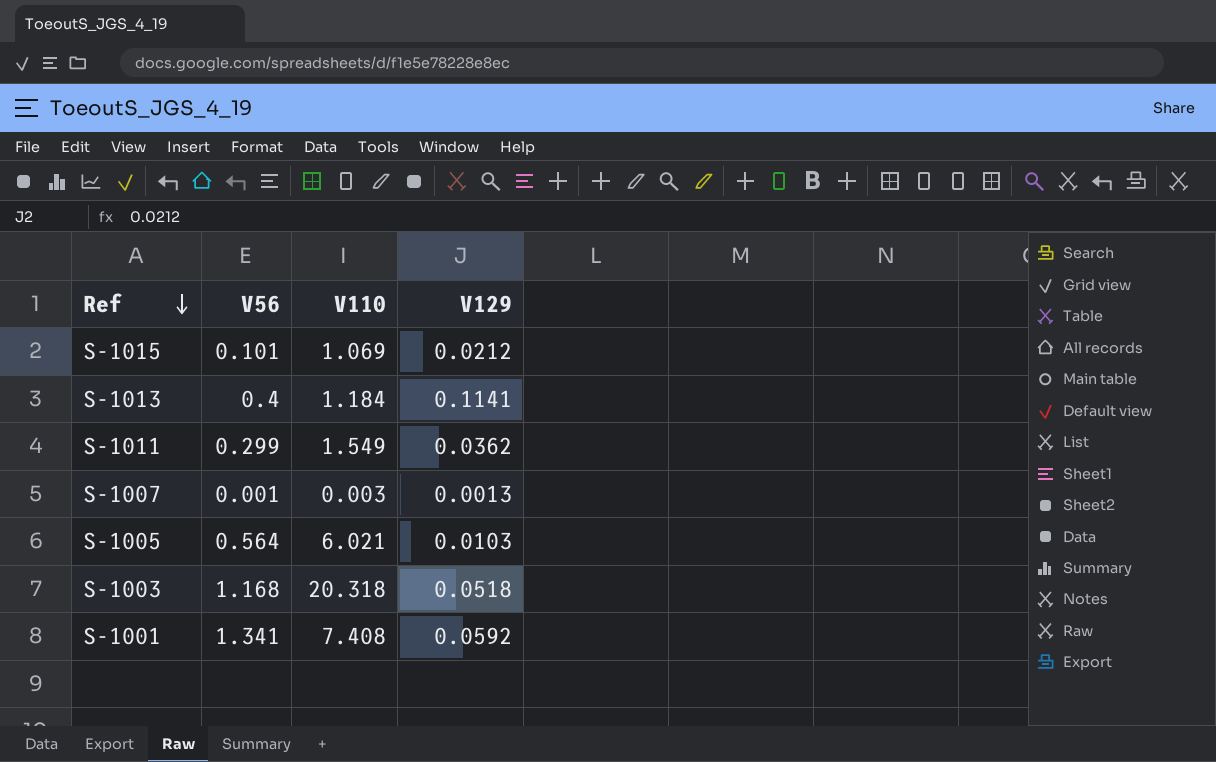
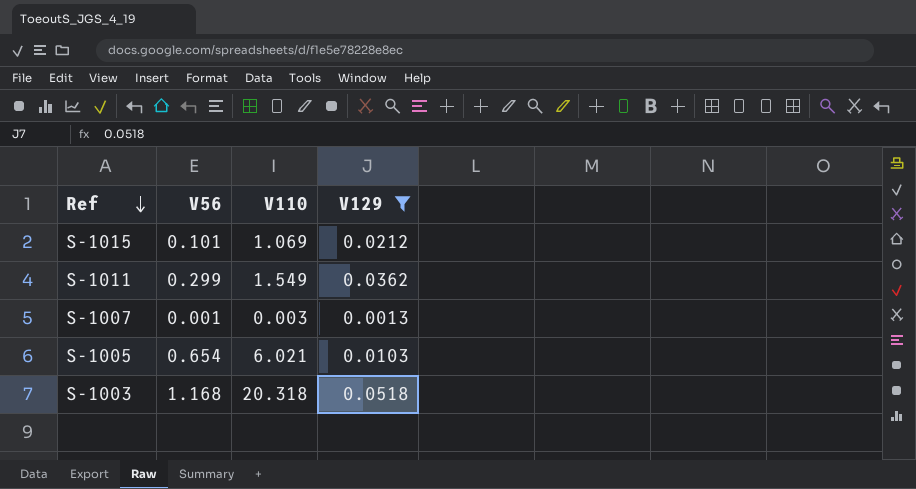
filter: none -> V129 <= 0.0518
S-1005 | V56: 0.564 -> 0.654

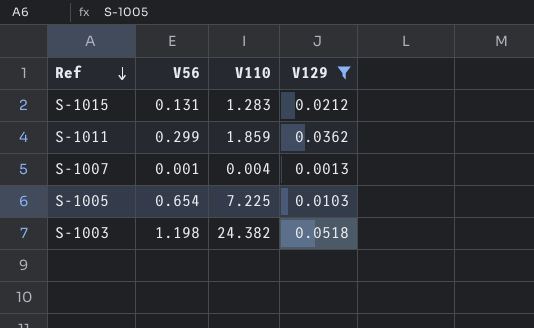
S-1015 | V56: 0.101 -> 0.131
S-1015 | V110: 1.069 -> 1.283
S-1011 | V110: 1.549 -> 1.859
S-1007 | V110: 0.003 -> 0.004
S-1005 | V110: 6.021 -> 7.225
S-1003 | V56: 1.168 -> 1.198
S-1003 | V110: 20.318 -> 24.382

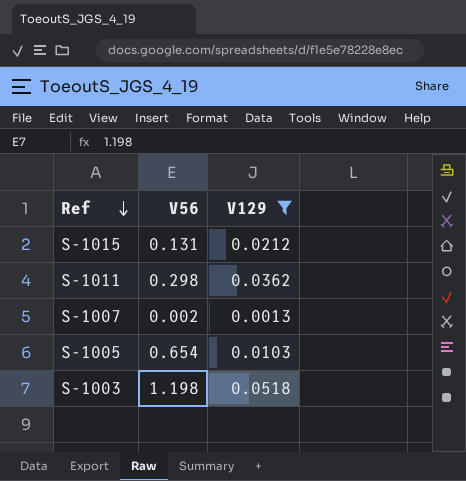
column V110 | position: 3 -> none
S-1011 | V56: 0.299 -> 0.298
S-1007 | V56: 0.001 -> 0.002

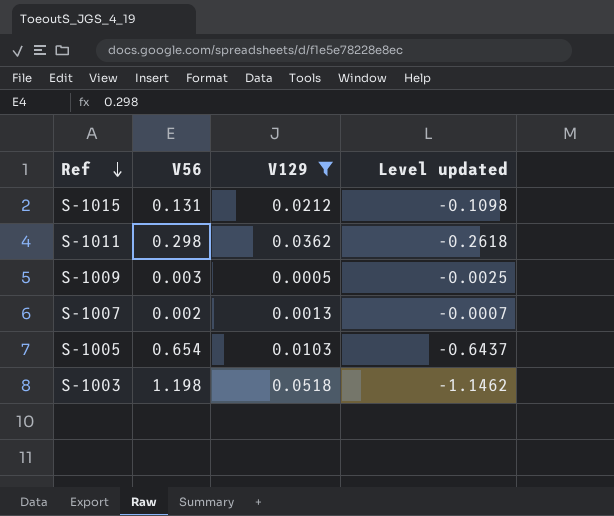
column Level updated | formula: none -> [V129] - [V56]
row S-1009: none -> 0.003 | 0.0005 | -0.0025

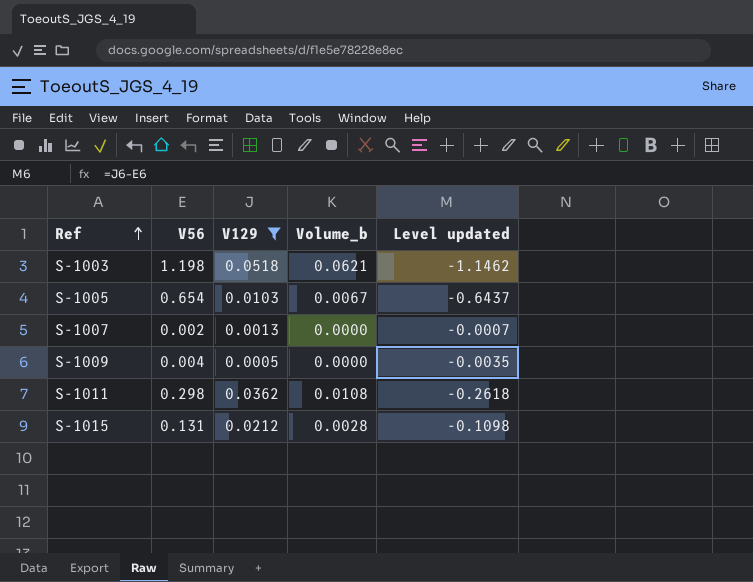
row order: Ref descending -> Ref ascending
column Volume_b | formula: none -> [V56] * [V129]
S-1009 | V56: 0.003 -> 0.004
S-1009 | Level updated: -0.0025 -> -0.0035

